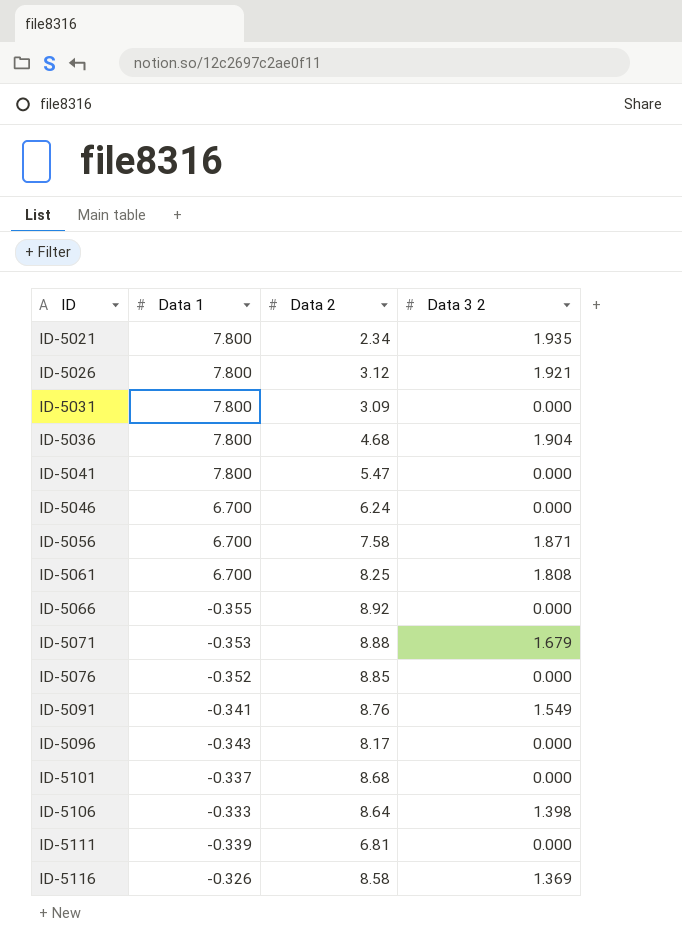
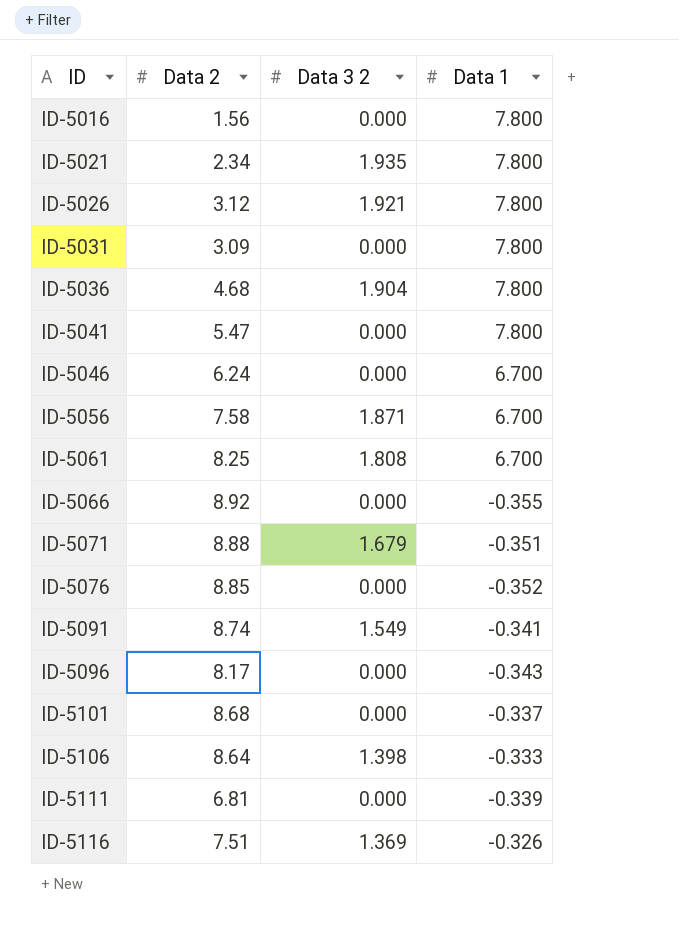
column Data 1 | position: 2 -> 4
row ID-5016: none -> 1.56 | 0.000 | 7.800
ID-5071 | Data 1: -0.353 -> -0.351
ID-5091 | Data 2: 8.76 -> 8.74
ID-5116 | Data 2: 8.58 -> 7.51

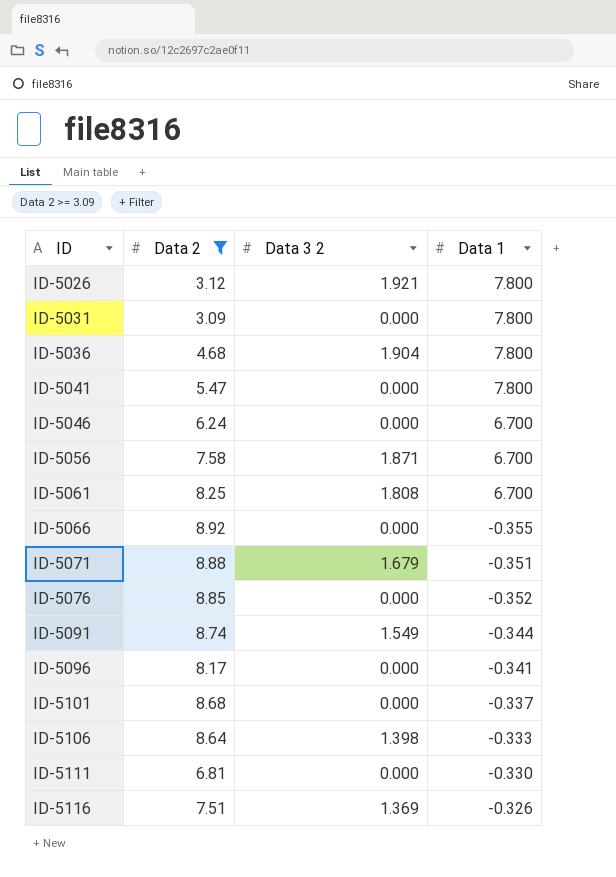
filter: none -> Data 2 >= 3.09
ID-5091 | Data 1: -0.341 -> -0.344
ID-5096 | Data 1: -0.343 -> -0.341
ID-5111 | Data 1: -0.339 -> -0.330

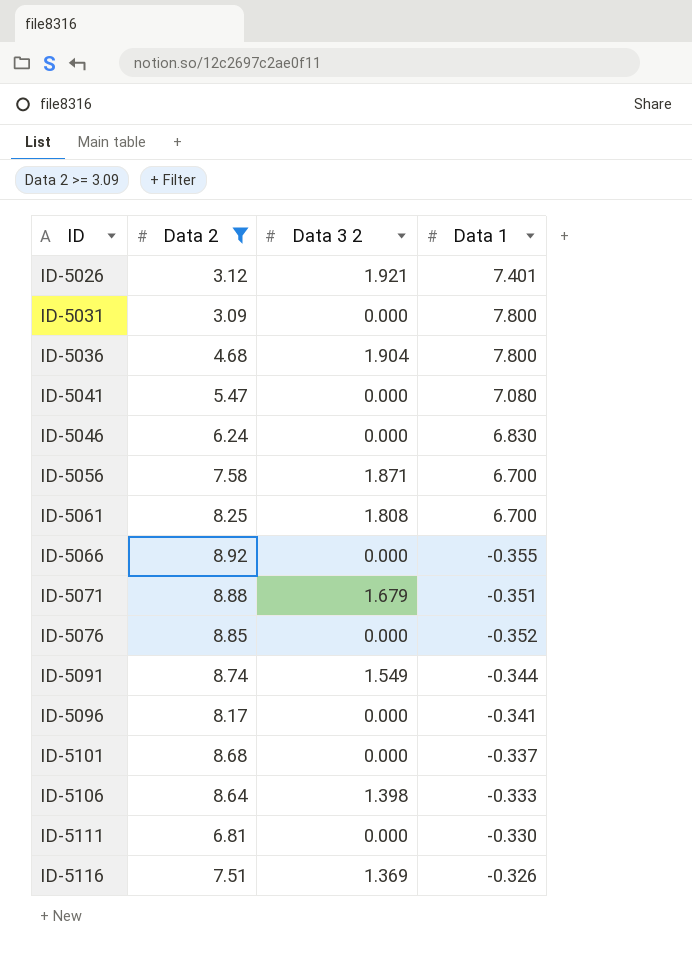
ID-5026 | Data 1: 7.800 -> 7.401
ID-5041 | Data 1: 7.800 -> 7.080
ID-5046 | Data 1: 6.700 -> 6.830

